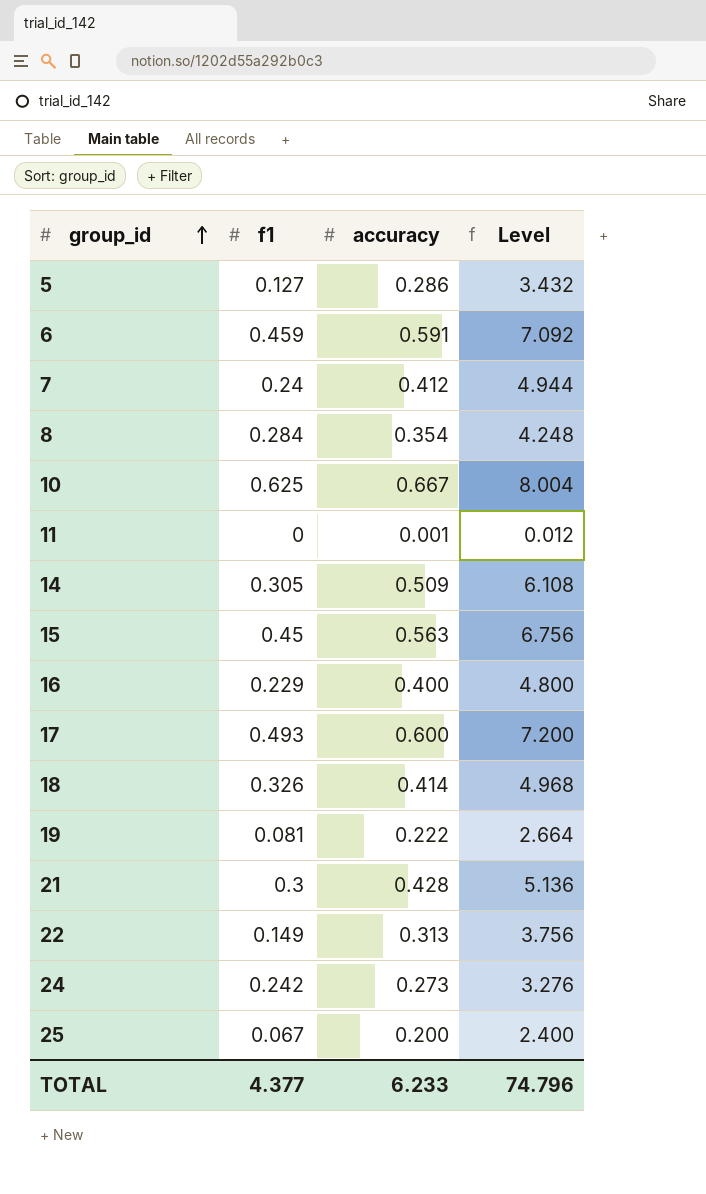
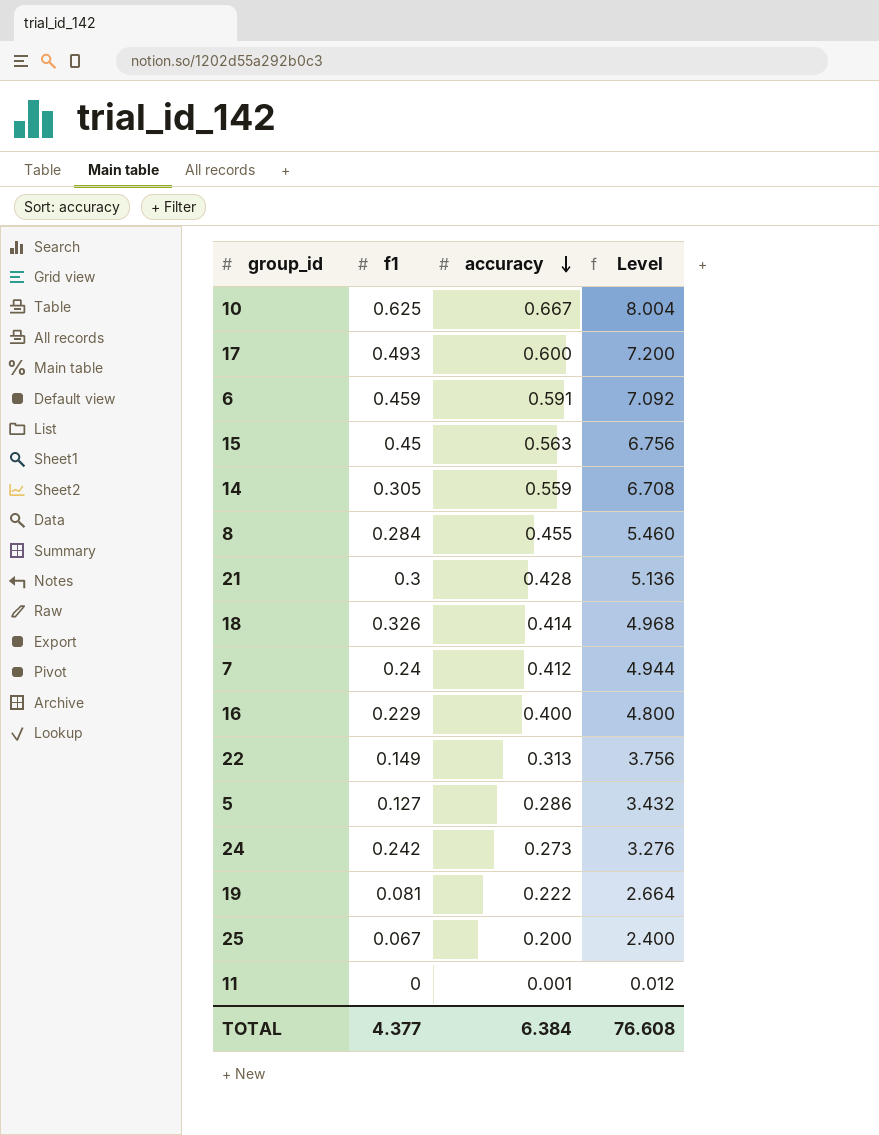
row order: group_id ascending -> accuracy descending
14 | accuracy: 0.509 -> 0.559
14 | Level: 6.108 -> 6.708
8 | accuracy: 0.354 -> 0.455
8 | Level: 4.248 -> 5.460
TOTAL | accuracy: 6.233 -> 6.384
TOTAL | Level: 74.796 -> 76.608

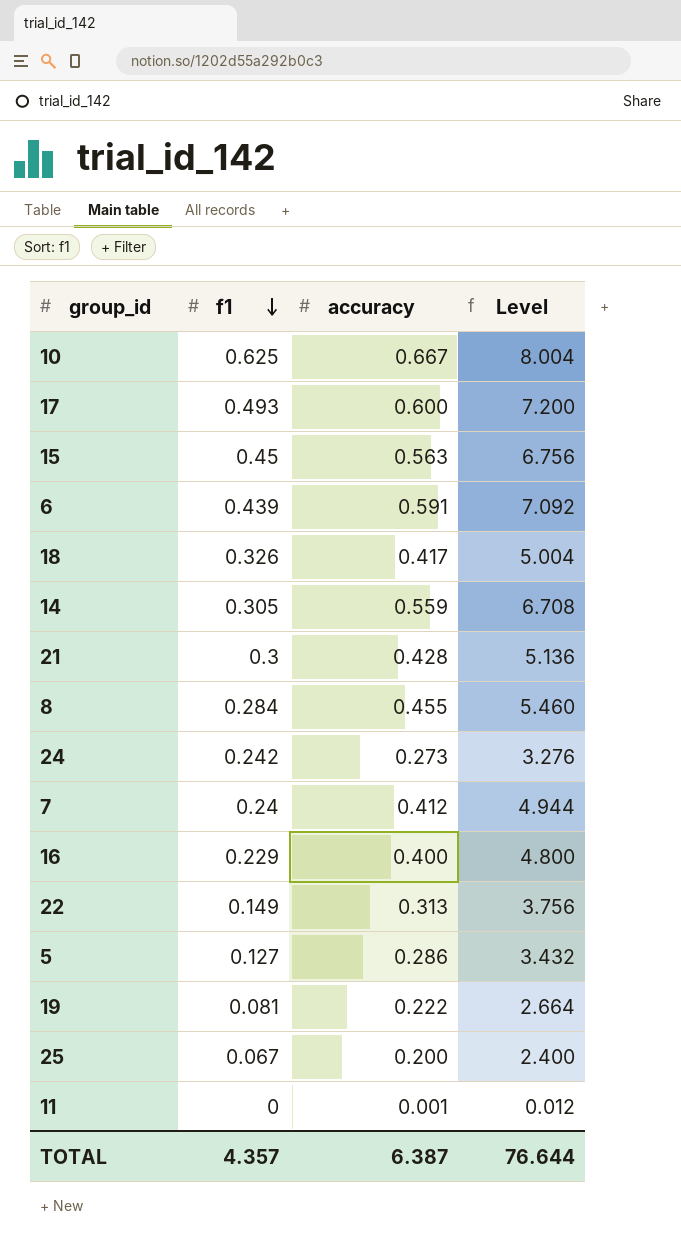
row order: accuracy descending -> f1 descending
6 | f1: 0.459 -> 0.439
18 | accuracy: 0.414 -> 0.417
18 | Level: 4.968 -> 5.004
TOTAL | f1: 4.377 -> 4.357
TOTAL | accuracy: 6.384 -> 6.387
TOTAL | Level: 76.608 -> 76.644

